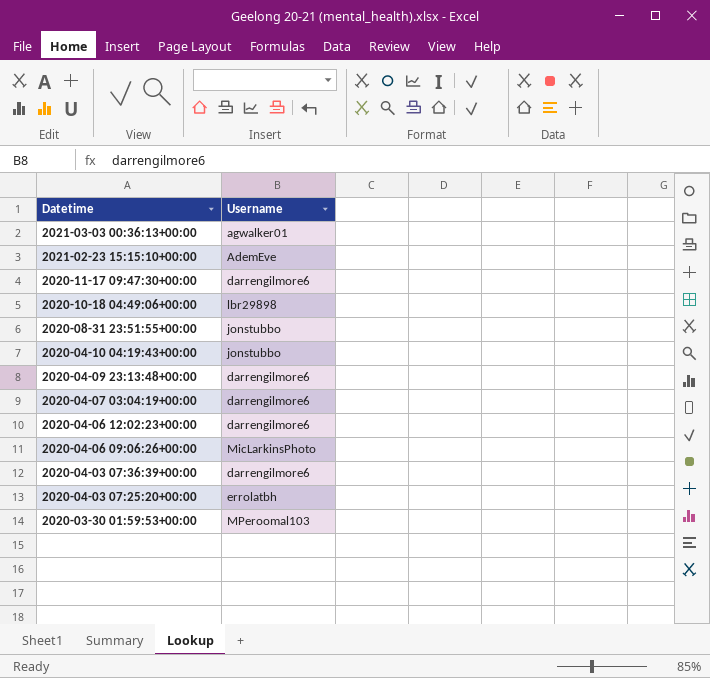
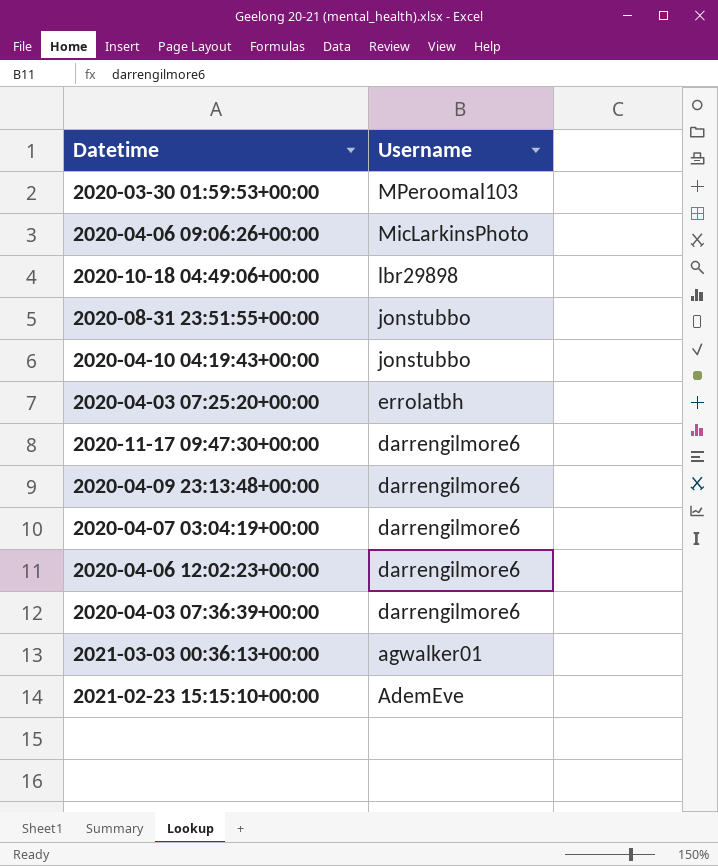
row order: Datetime descending -> Username descending

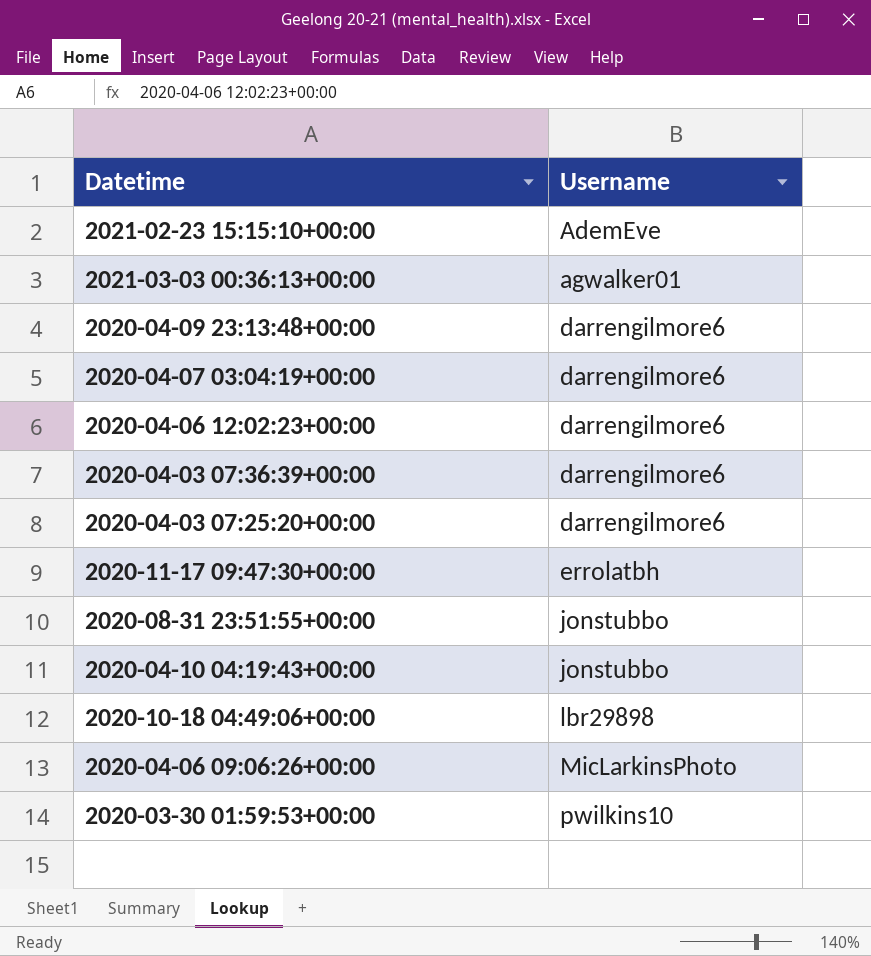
row order: Username descending -> Username ascending
2020-04-03 07:25:20+00:00 | Username: errolatbh -> darrengilmore6
2020-11-17 09:47:30+00:00 | Username: darrengilmore6 -> errolatbh
2020-03-30 01:59:53+00:00 | Username: MPeroomal103 -> pwilkins10

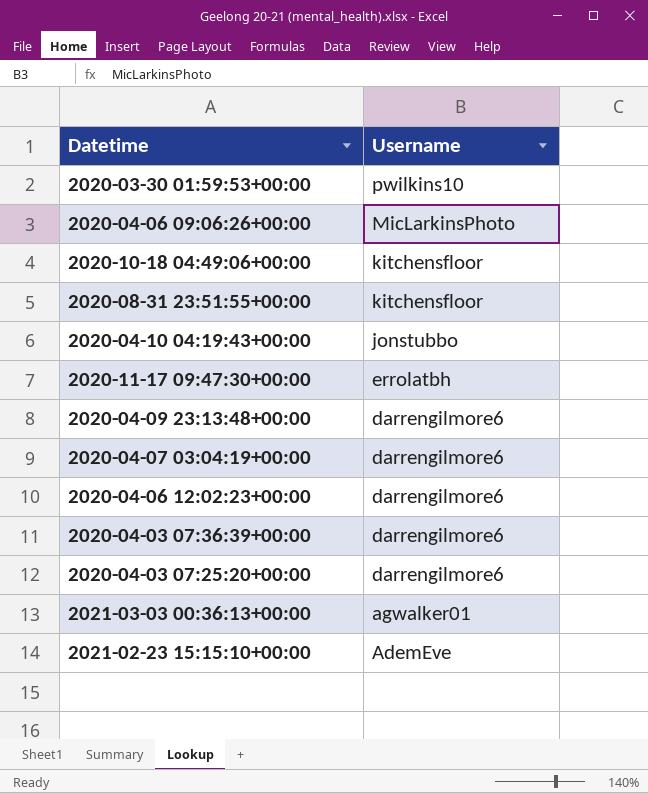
row order: Username ascending -> Username descending
2020-10-18 04:49:06+00:00 | Username: lbr29898 -> kitchensfloor
2020-08-31 23:51:55+00:00 | Username: jonstubbo -> kitchensfloor

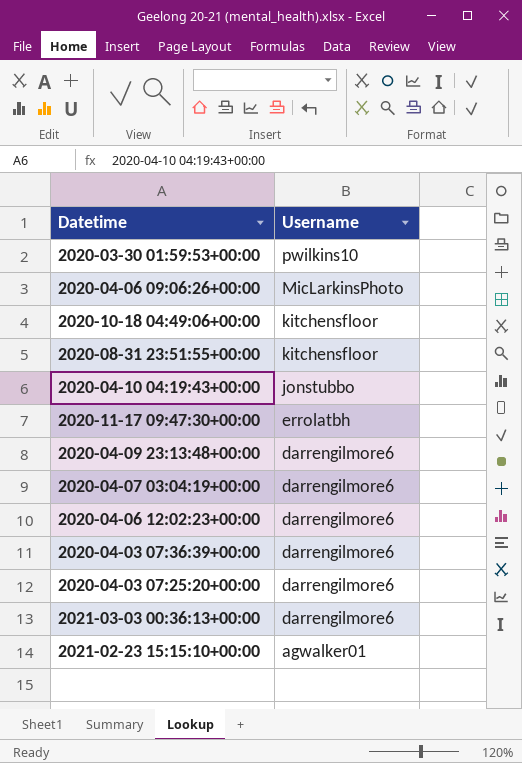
2021-03-03 00:36:13+00:00 | Username: agwalker01 -> darrengilmore6
2021-02-23 15:15:10+00:00 | Username: AdemEve -> agwalker01

